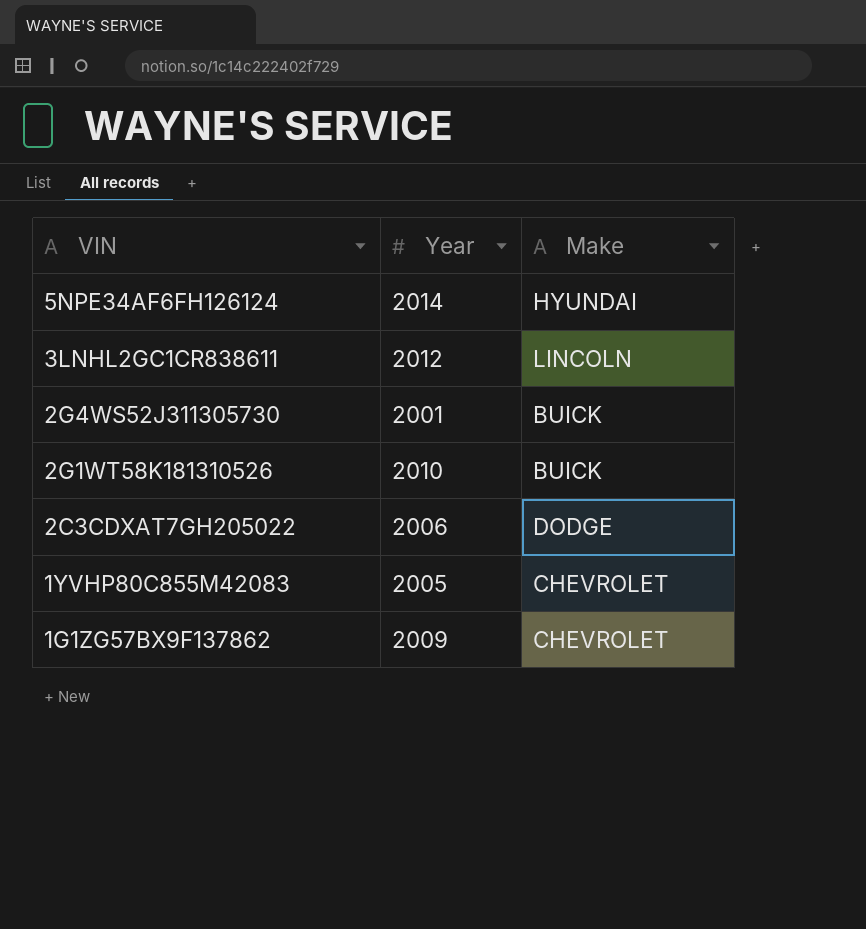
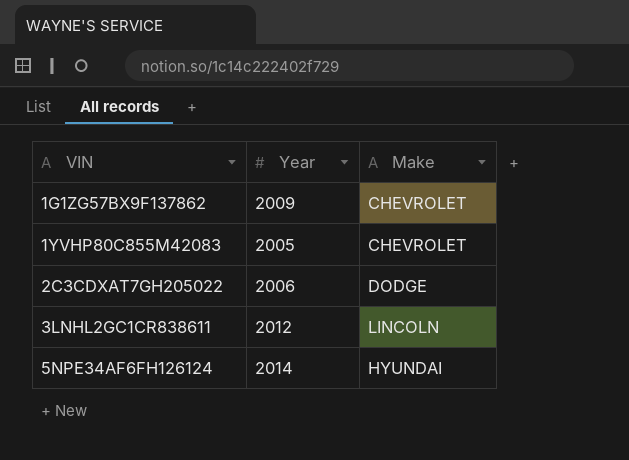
row order: VIN descending -> VIN ascending
row 2G4WS52J311305730: 2001 | BUICK -> none
row 2G1WT58K181310526: 2010 | BUICK -> none

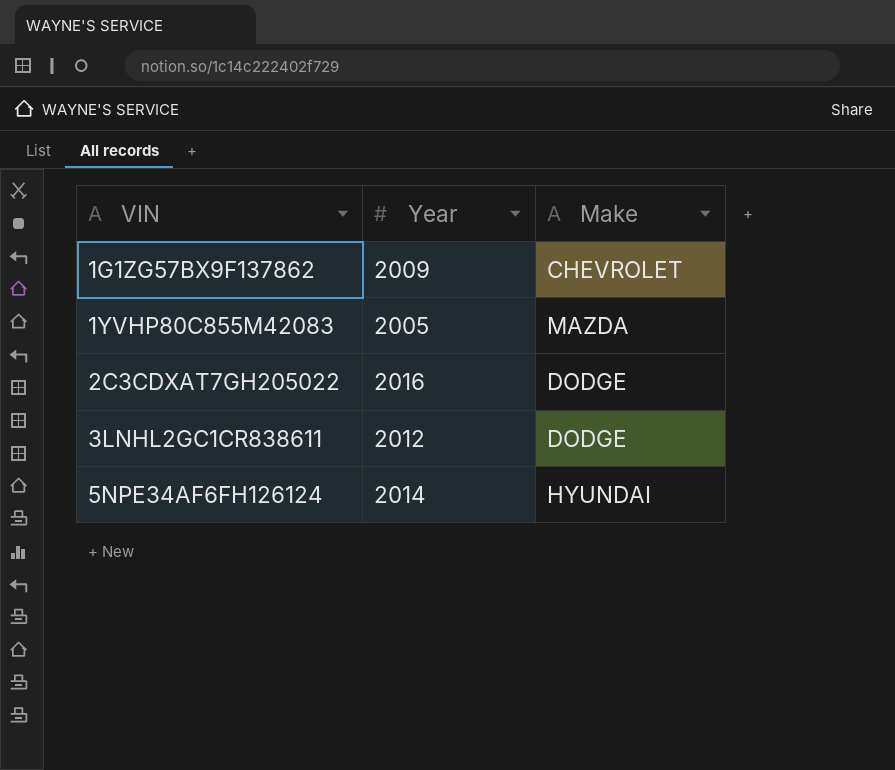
1YVHP80C855M42083 | Make: CHEVROLET -> MAZDA
2C3CDXAT7GH205022 | Year: 2006 -> 2016
3LNHL2GC1CR838611 | Make: LINCOLN -> DODGE

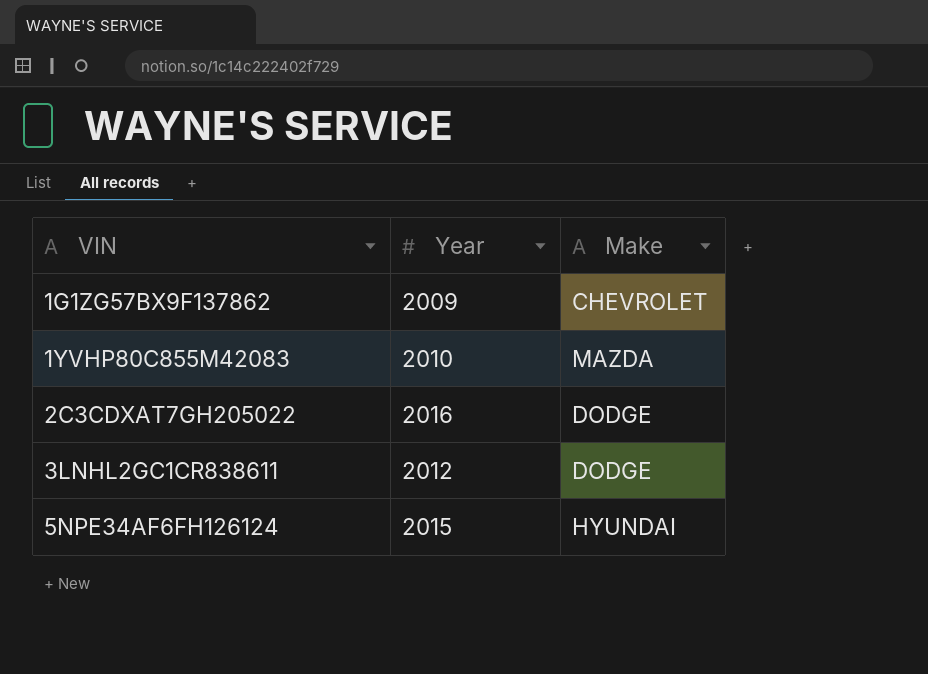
1YVHP80C855M42083 | Year: 2005 -> 2010
5NPE34AF6FH126124 | Year: 2014 -> 2015

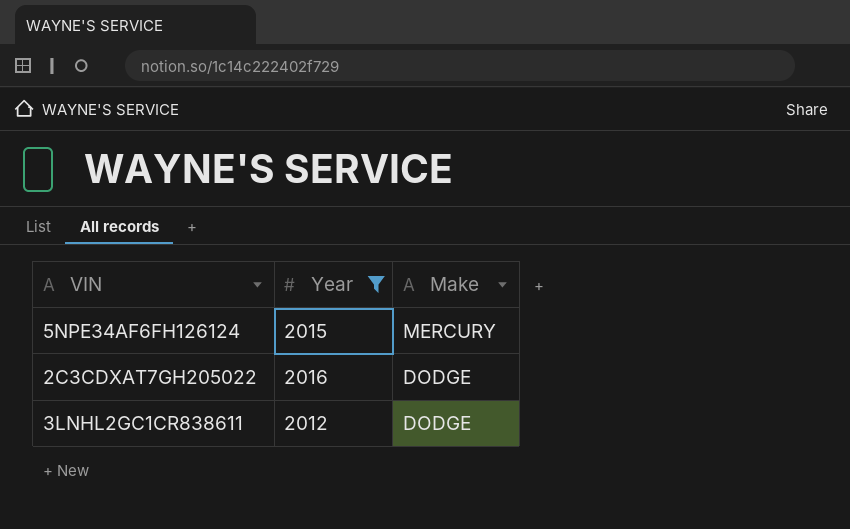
filter: none -> Year >= 2012
row order: VIN ascending -> Make descending
5NPE34AF6FH126124 | Make: HYUNDAI -> MERCURY

